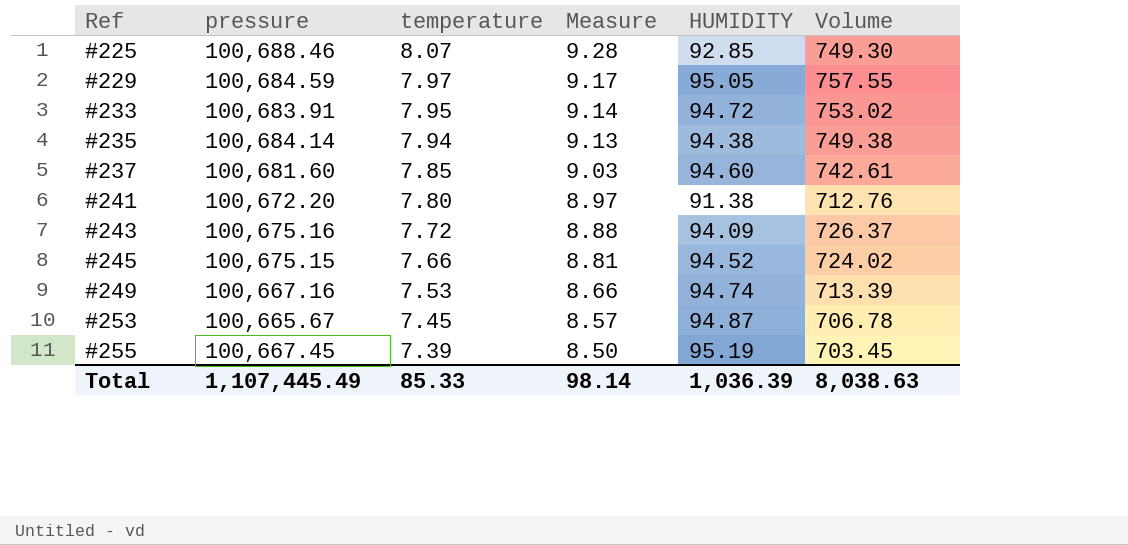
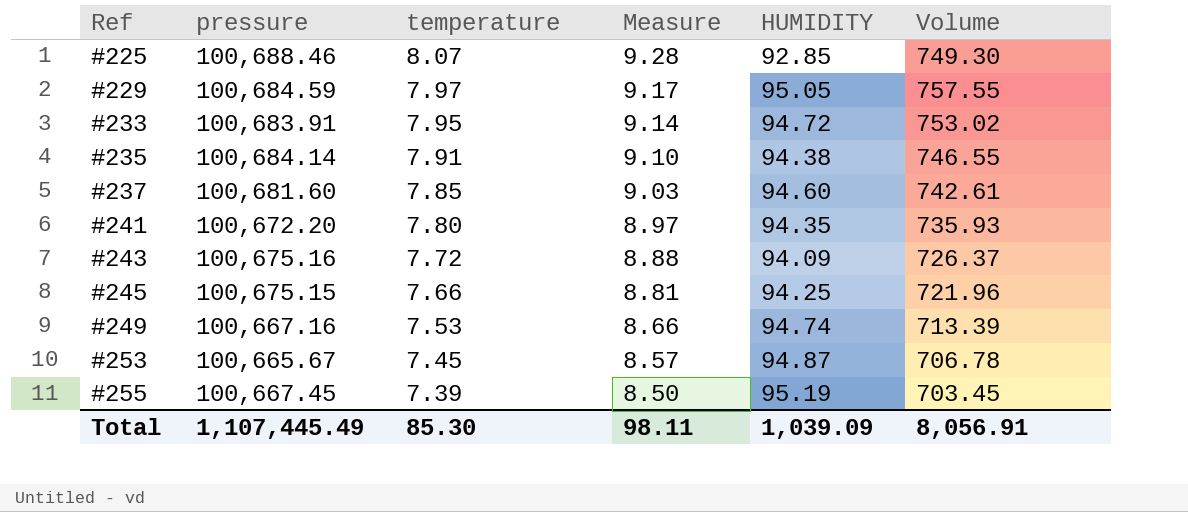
#235 | temperature: 7.94 -> 7.91
#235 | Measure: 9.13 -> 9.10
#235 | Volume: 749.38 -> 746.55
#241 | HUMIDITY: 91.38 -> 94.35
#241 | Volume: 712.76 -> 735.93
#245 | HUMIDITY: 94.52 -> 94.25
#245 | Volume: 724.02 -> 721.96
Total | temperature: 85.33 -> 85.30
Total | Measure: 98.14 -> 98.11
Total | HUMIDITY: 1,036.39 -> 1,039.09
Total | Volume: 8,038.63 -> 8,056.91

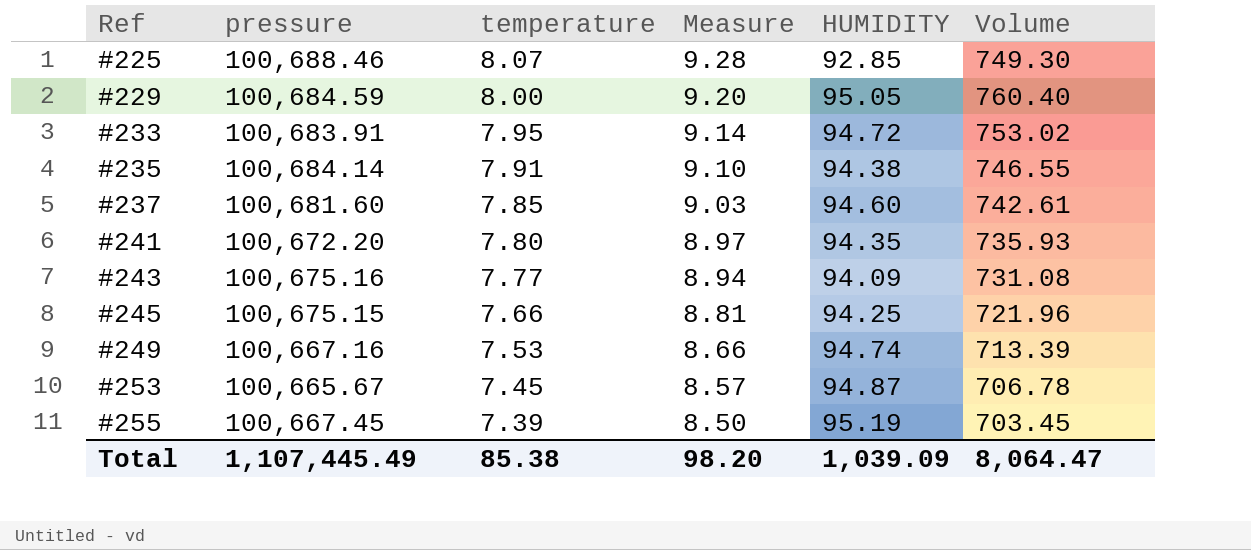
#229 | temperature: 7.97 -> 8.00
#229 | Measure: 9.17 -> 9.20
#229 | Volume: 757.55 -> 760.40
#243 | temperature: 7.72 -> 7.77
#243 | Measure: 8.88 -> 8.94
#243 | Volume: 726.37 -> 731.08
Total | temperature: 85.30 -> 85.38
Total | Measure: 98.11 -> 98.20
Total | Volume: 8,056.91 -> 8,064.47

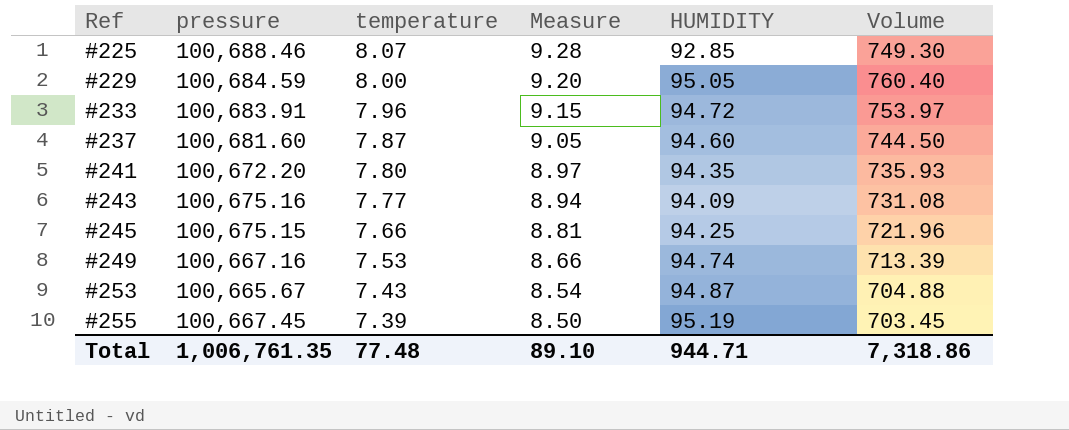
row #235: 100,684.14 | 7.91 | 9.10 | 94.38 | 746.55 -> none
#233 | temperature: 7.95 -> 7.96
#233 | Measure: 9.14 -> 9.15
#233 | Volume: 753.02 -> 753.97
#237 | temperature: 7.85 -> 7.87
#237 | Measure: 9.03 -> 9.05
#237 | Volume: 742.61 -> 744.50
#253 | temperature: 7.45 -> 7.43
#253 | Measure: 8.57 -> 8.54
#253 | Volume: 706.78 -> 704.88
Total | pressure: 1,107,445.49 -> 1,006,761.35
Total | temperature: 85.38 -> 77.48
Total | Measure: 98.20 -> 89.10
Total | HUMIDITY: 1,039.09 -> 944.71
Total | Volume: 8,064.47 -> 7,318.86

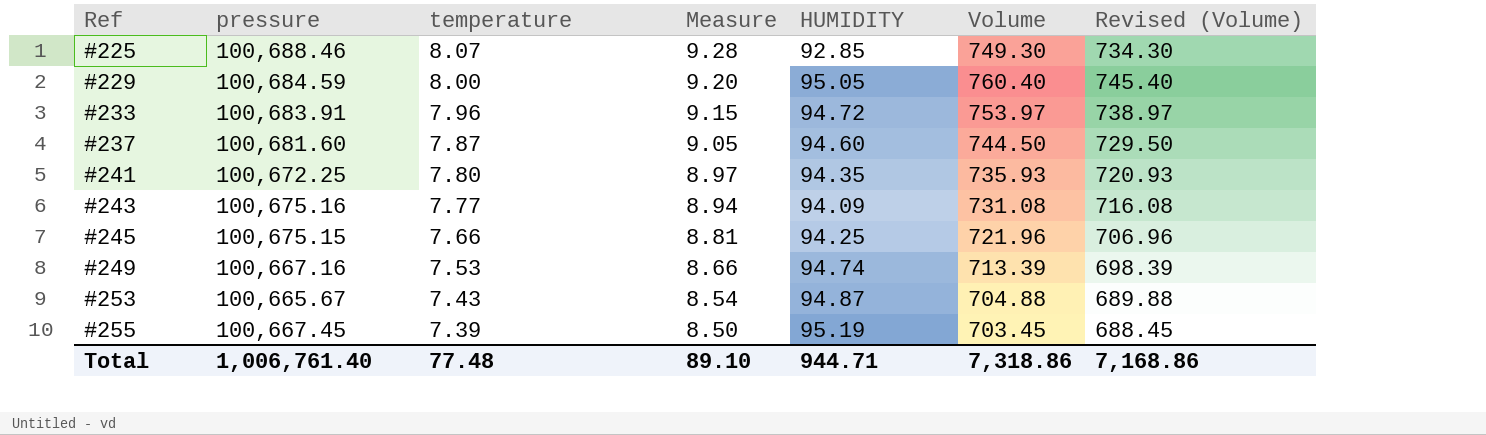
column Revised (Volume) | formula: none -> [Volume] - 15
#241 | pressure: 100,672.20 -> 100,672.25
Total | pressure: 1,006,761.35 -> 1,006,761.40

